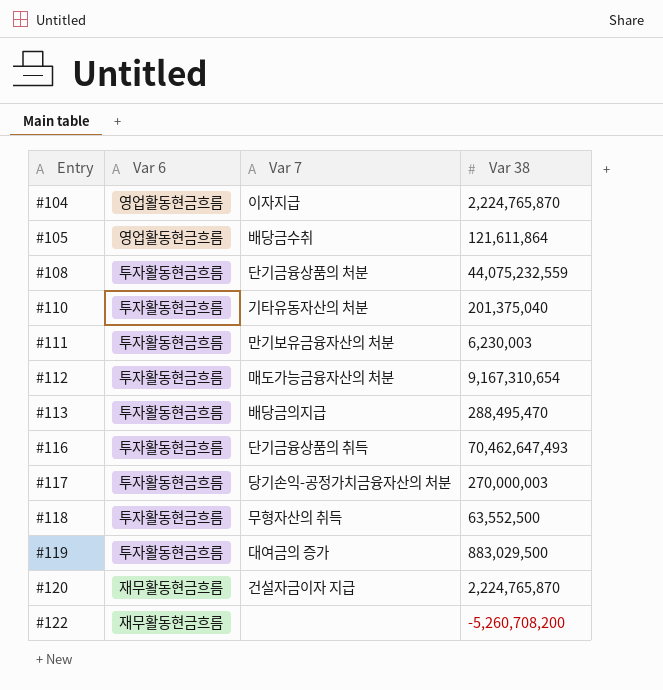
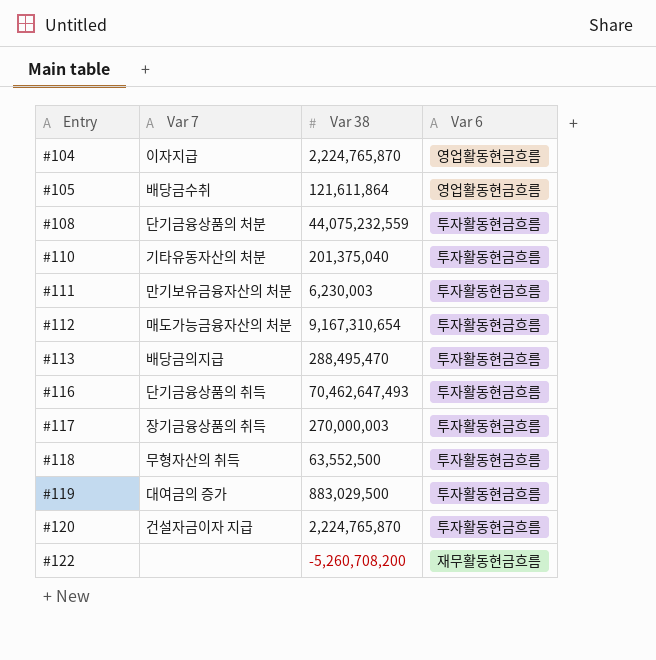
column Var 6 | position: 2 -> 4
#117 | Var 7: 당기손익-공정가치금융자산의 처분 -> 장기금융상품의 취득
#120 | Var 6: 재무활동현금흐름 -> 투자활동현금흐름

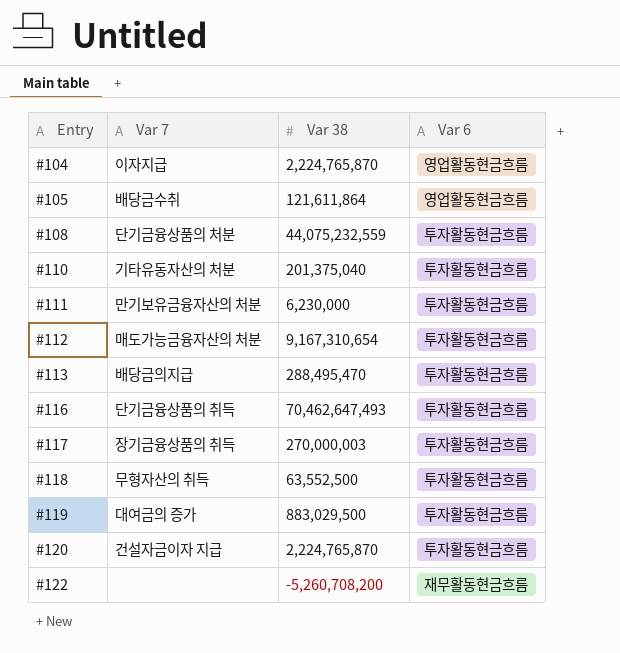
#111 | Var 38: 6,230,003 -> 6,230,000

